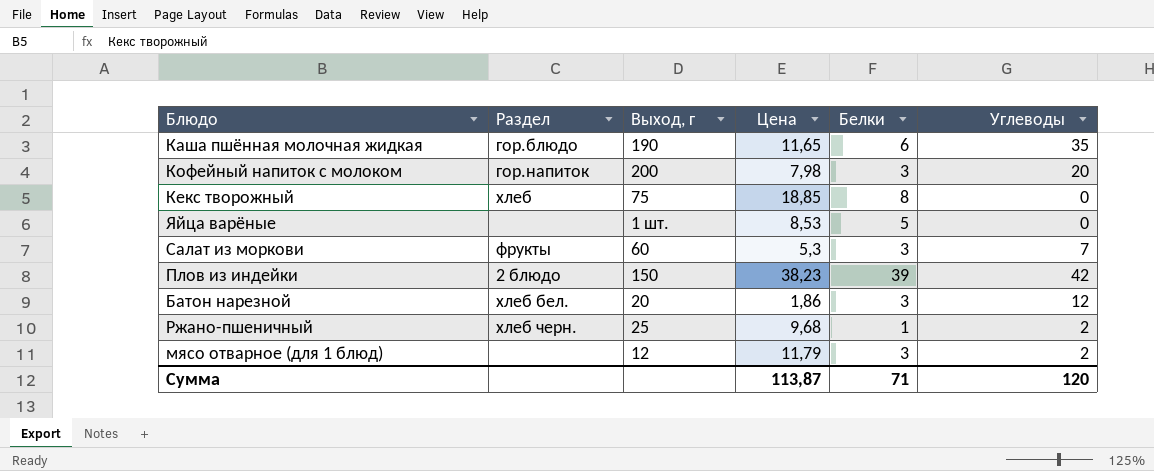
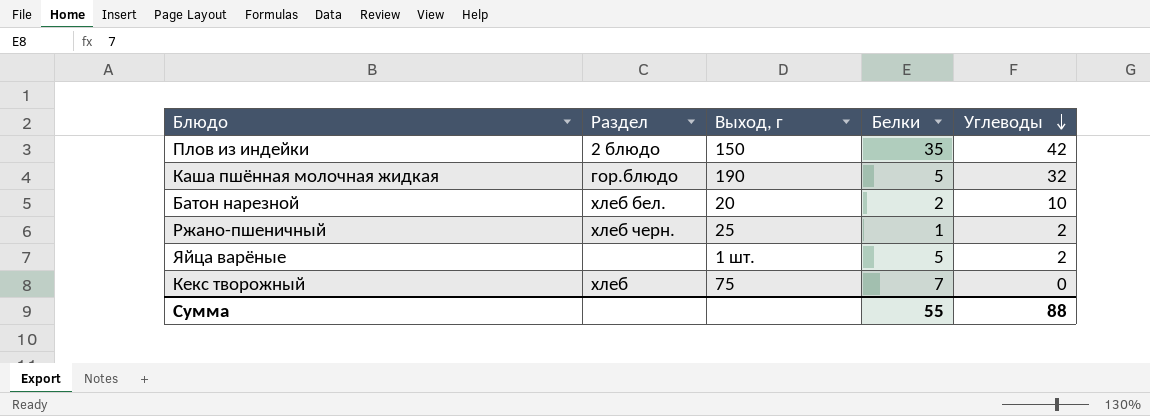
row order: none -> Углеводы descending
column Цена | position: 4 -> none
row Кофейный напиток с молоком: гор.напиток | 200 | 7,98 | 3 | 20 -> none
row Салат из моркови: фрукты | 60 | 5,3 | 3 | 7 -> none
row мясо отварное (для 1 блюд): none | 12 | 11,79 | 3 | 2 -> none
Плов из индейки | Белки: 39 -> 35
Каша пшённая молочная жидкая | Белки: 6 -> 5
Каша пшённая молочная жидкая | Углеводы: 35 -> 32
Батон нарезной | Белки: 3 -> 2
Батон нарезной | Углеводы: 12 -> 10
Яйца варёные | Углеводы: 0 -> 2
Кекс творожный | Белки: 8 -> 7
Сумма | Белки: 71 -> 55
Сумма | Углеводы: 120 -> 88

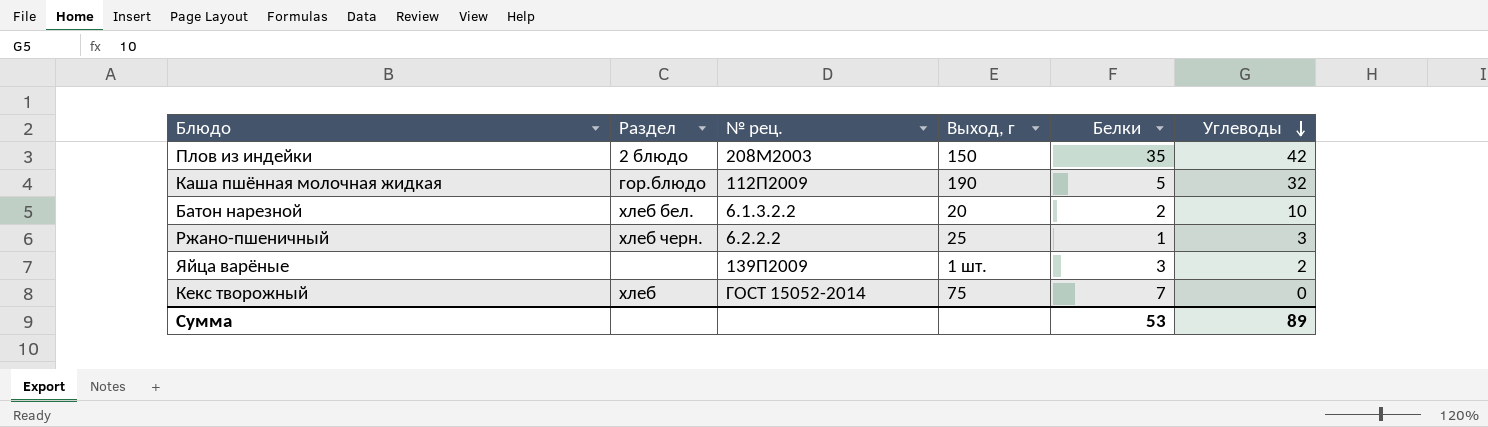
column № рец. | position: none -> 3
Ржано-пшеничный | Углеводы: 2 -> 3
Яйца варёные | Белки: 5 -> 3
Сумма | Белки: 55 -> 53
Сумма | Углеводы: 88 -> 89

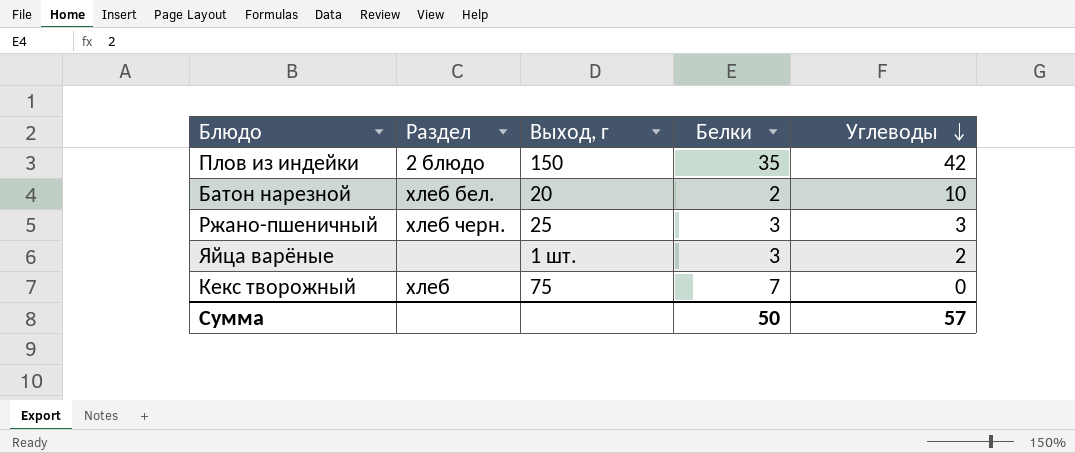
column № рец. | position: 3 -> none
row Каша пшённая молочная жидкая: гор.блюдо | 112П2009 | 190 | 5 | 32 -> none
Ржано-пшеничный | Белки: 1 -> 3
Сумма | Белки: 53 -> 50
Сумма | Углеводы: 89 -> 57

